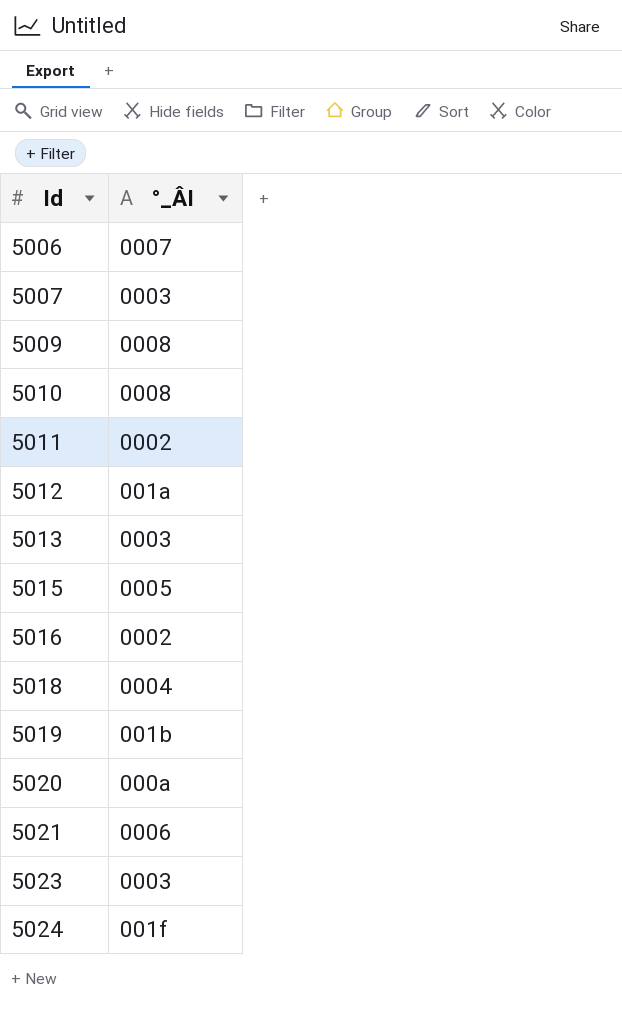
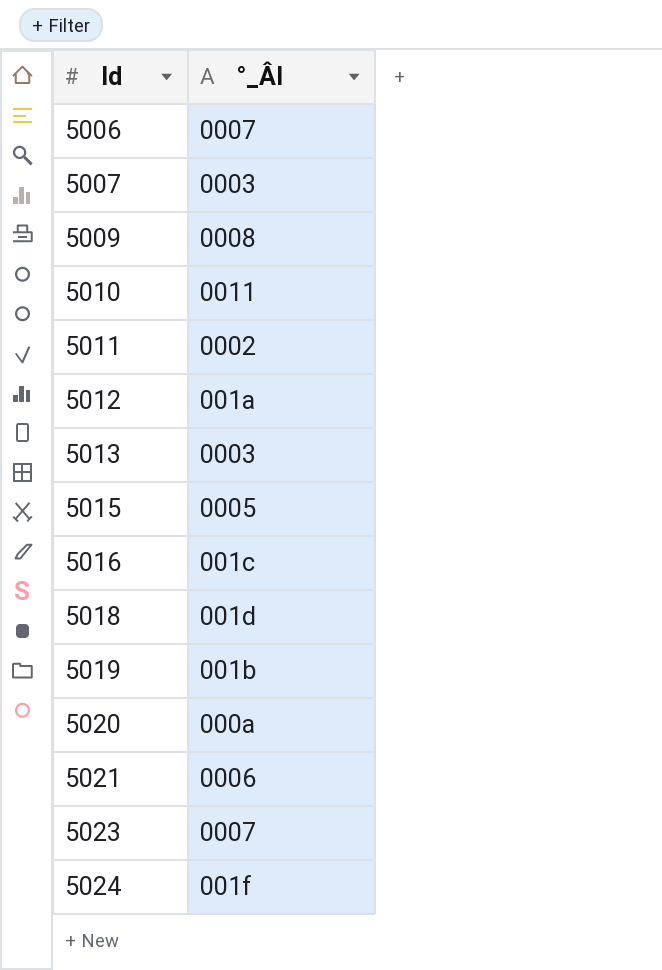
5010 | °_ÂI: 0008 -> 0011
5016 | °_ÂI: 0002 -> 001c
5018 | °_ÂI: 0004 -> 001d
5023 | °_ÂI: 0003 -> 0007

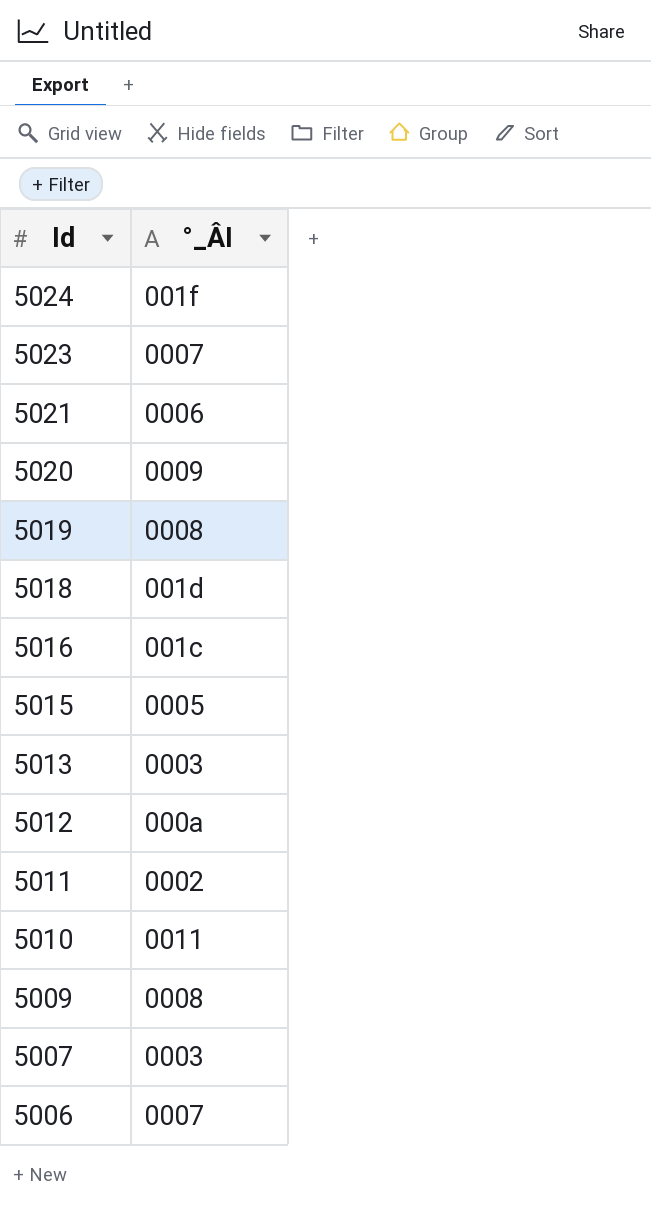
row order: Id ascending -> Id descending
5020 | °_ÂI: 000a -> 0009
5019 | °_ÂI: 001b -> 0008
5012 | °_ÂI: 001a -> 000a

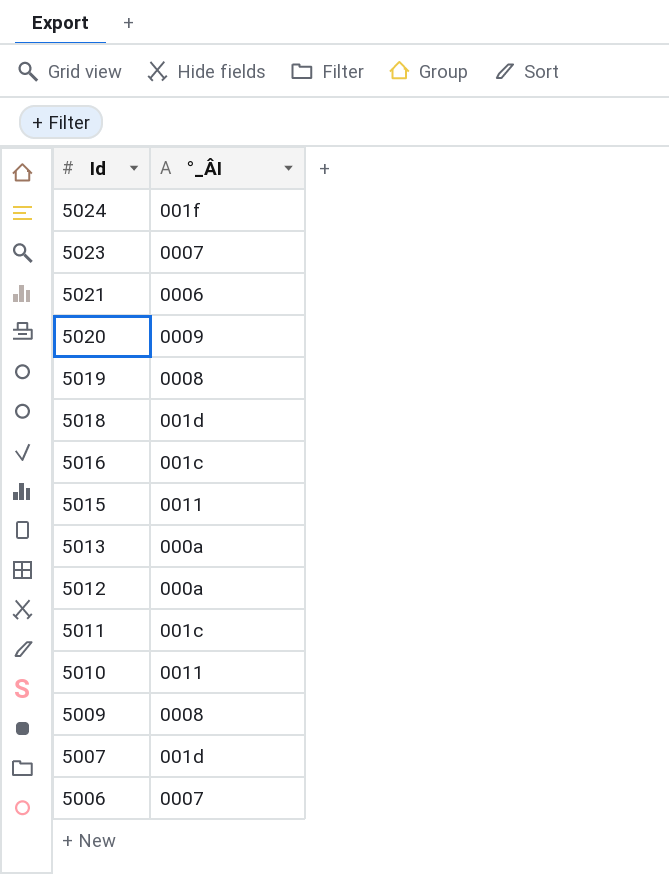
5015 | °_ÂI: 0005 -> 0011
5013 | °_ÂI: 0003 -> 000a
5011 | °_ÂI: 0002 -> 001c
5007 | °_ÂI: 0003 -> 001d

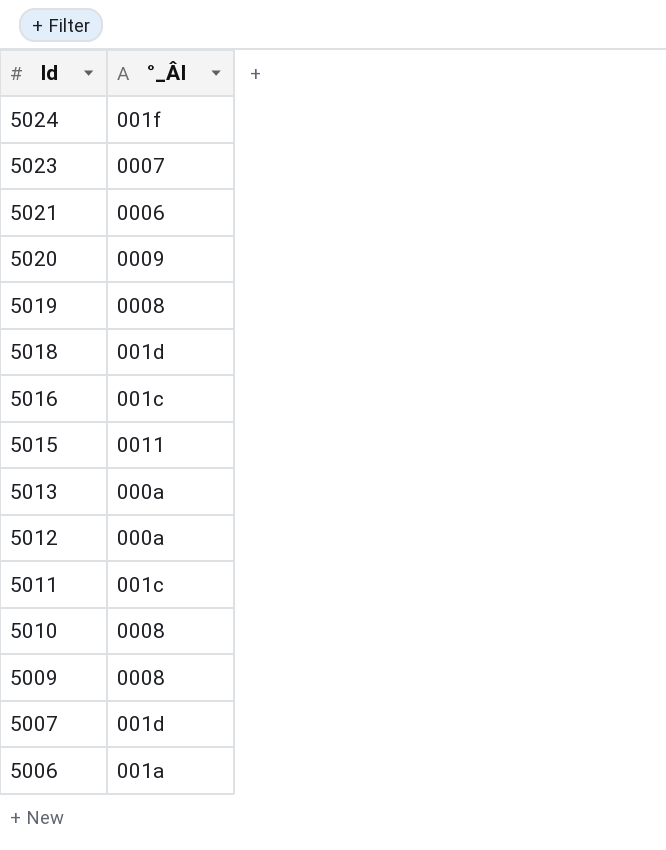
5010 | °_ÂI: 0011 -> 0008
5006 | °_ÂI: 0007 -> 001a

